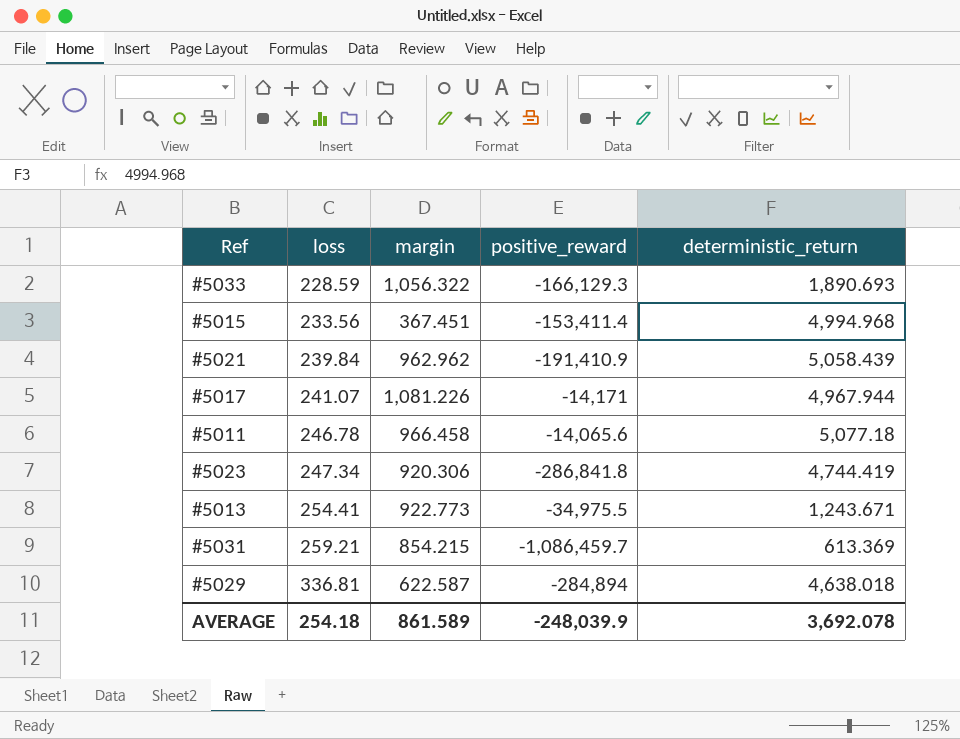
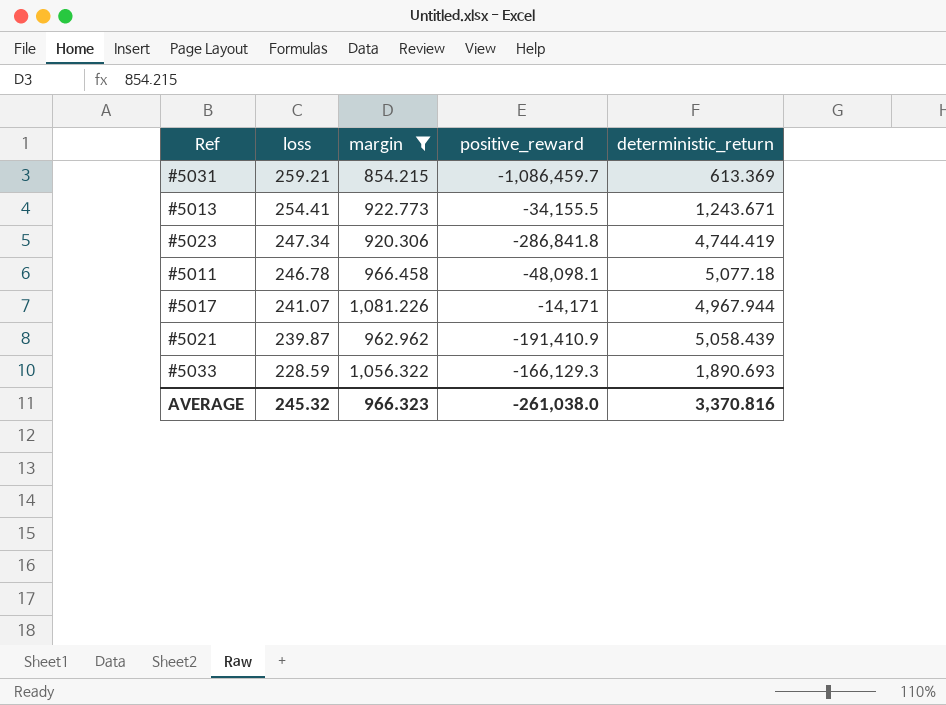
filter: none -> margin >= 854.215
row order: loss ascending -> loss descending
#5013 | positive_reward: -34,975.5 -> -34,155.5
#5011 | positive_reward: -14,065.6 -> -48,098.1
#5021 | loss: 239.84 -> 239.87
AVERAGE | loss: 254.18 -> 245.32
AVERAGE | margin: 861.589 -> 966.323
AVERAGE | positive_reward: -248,039.9 -> -261,038.0
AVERAGE | deterministic_return: 3,692.078 -> 3,370.816

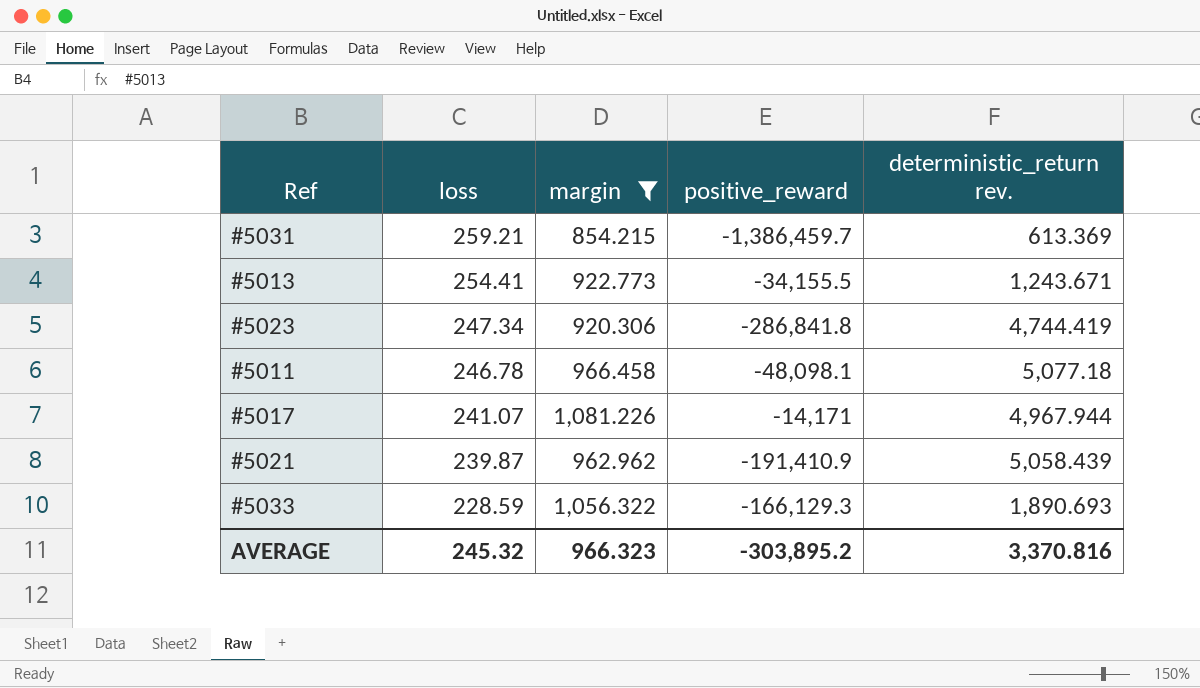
column name: deterministic_return -> deterministic_return rev.
#5031 | positive_reward: -1,086,459.7 -> -1,386,459.7
AVERAGE | positive_reward: -261,038.0 -> -303,895.2

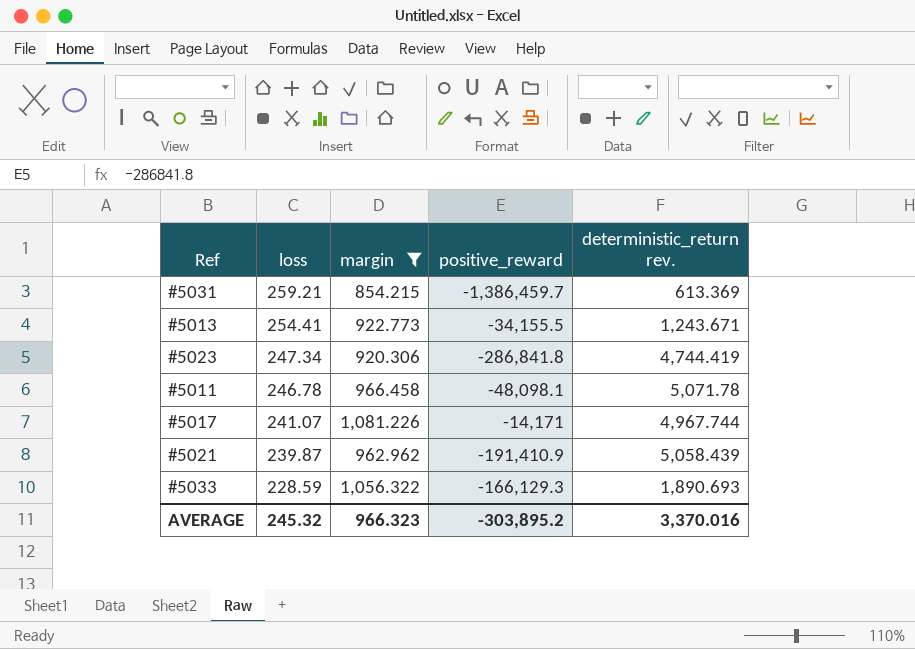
#5011 | deterministic_return rev.: 5,077.18 -> 5,071.78
#5017 | deterministic_return rev.: 4,967.944 -> 4,967.744
AVERAGE | deterministic_return rev.: 3,370.816 -> 3,370.016

